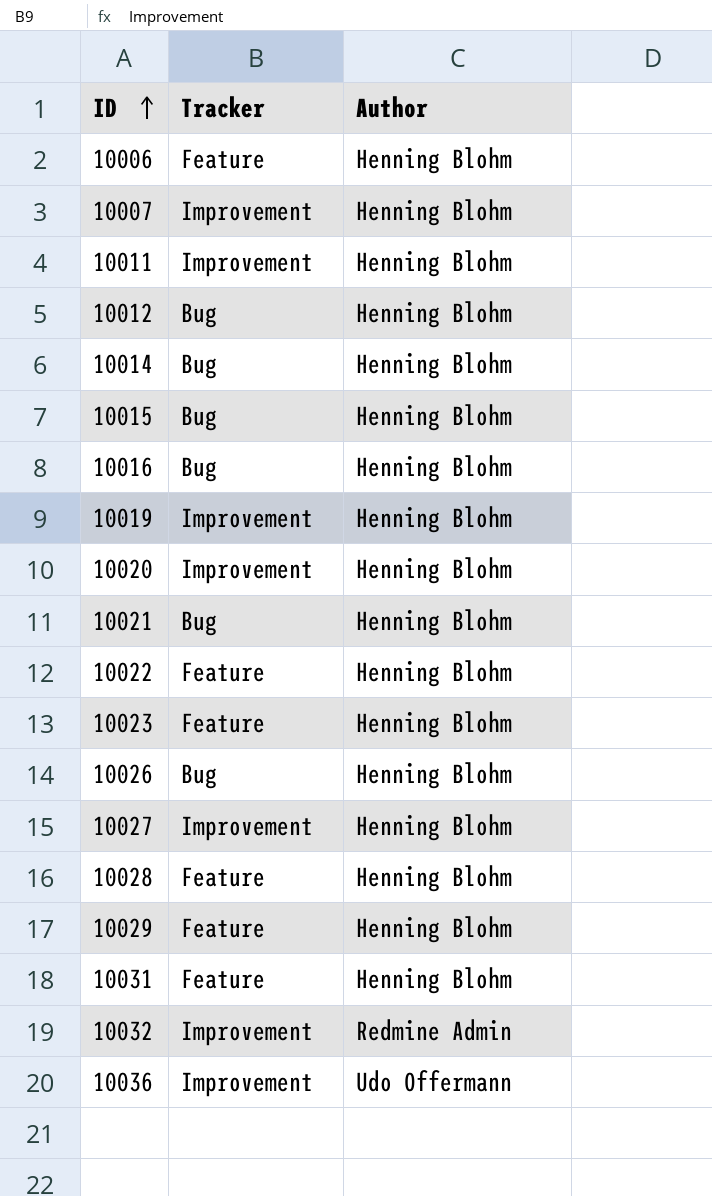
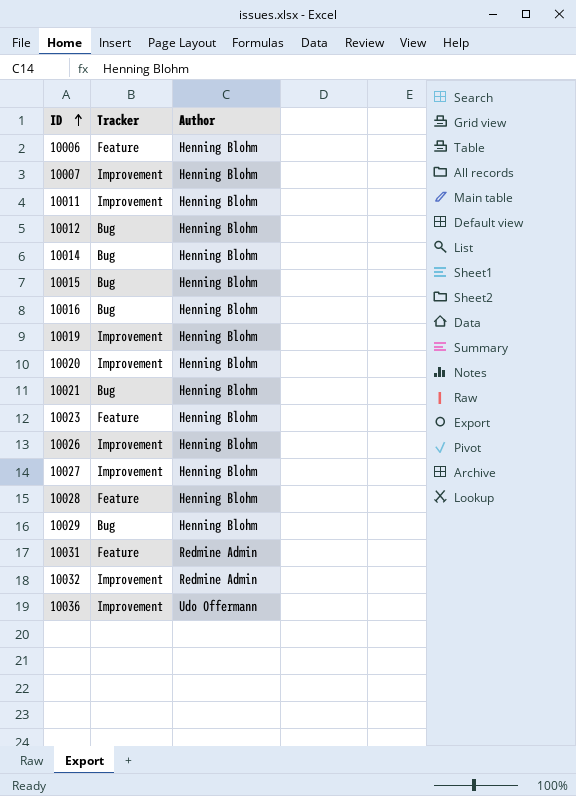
row 10022: Feature | Henning Blohm -> none
10026 | Tracker: Bug -> Improvement
10029 | Tracker: Feature -> Bug
10031 | Author: Henning Blohm -> Redmine Admin

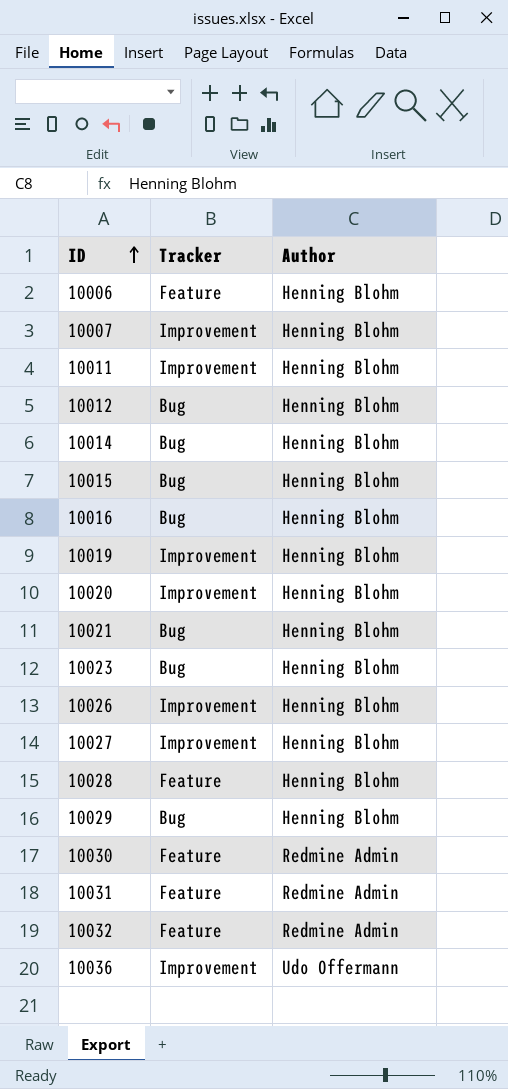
10023 | Tracker: Feature -> Bug
row 10030: none -> Feature | Redmine Admin
10032 | Tracker: Improvement -> Feature

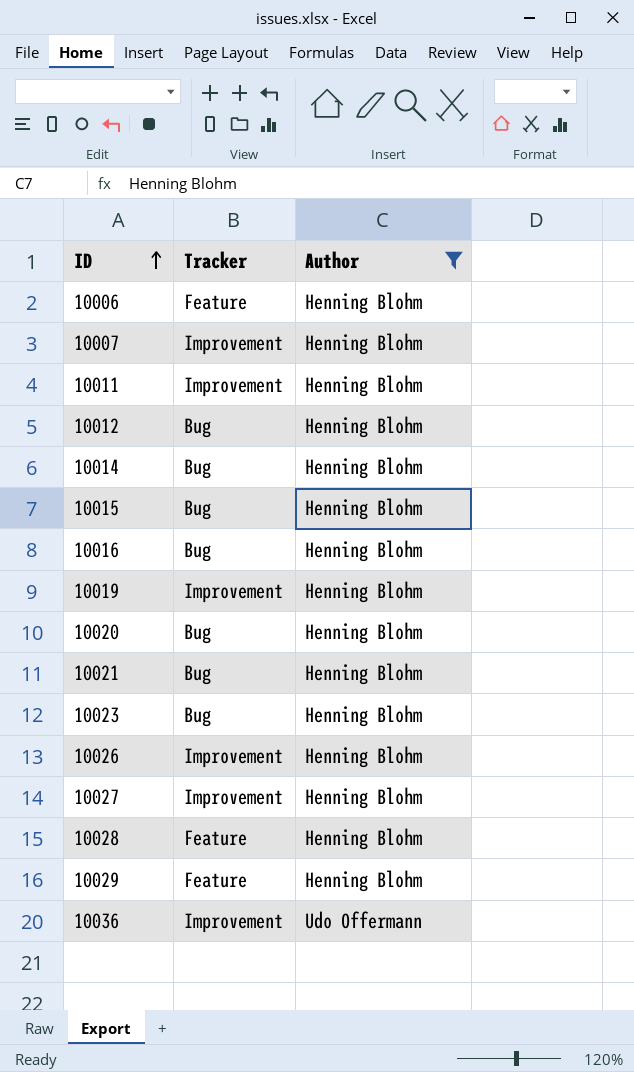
filter: none -> Author != Redmine Admin
10020 | Tracker: Improvement -> Bug
10029 | Tracker: Bug -> Feature

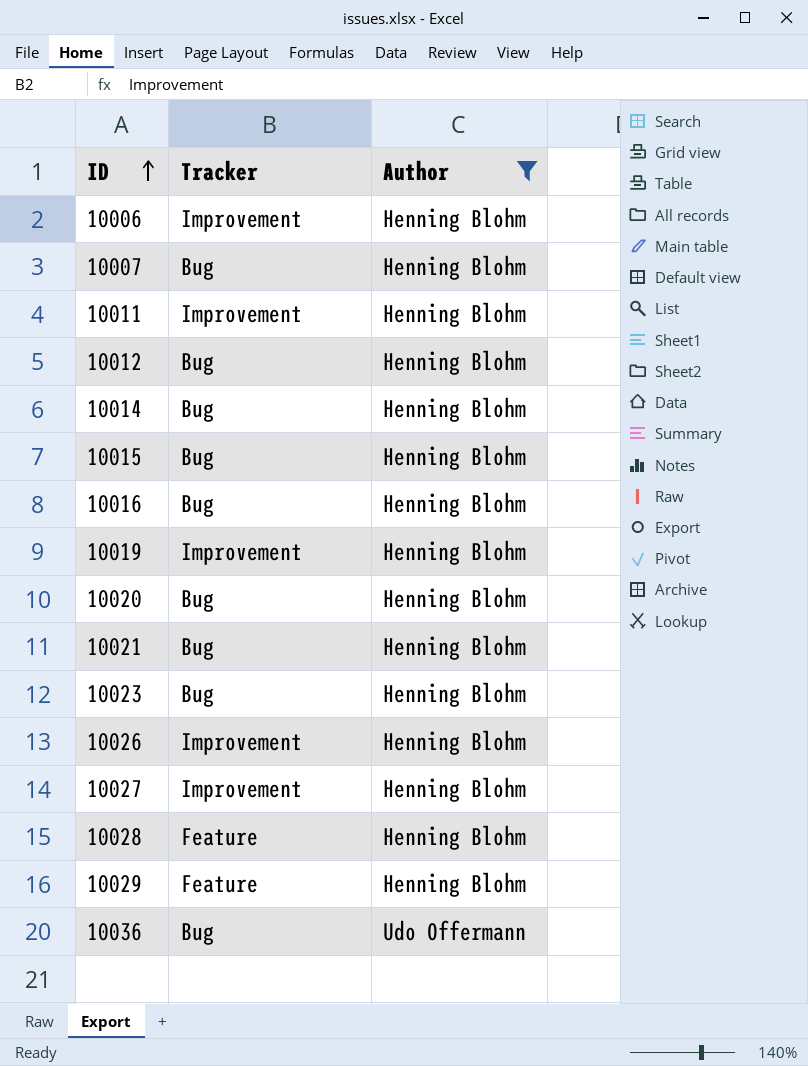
10006 | Tracker: Feature -> Improvement
10007 | Tracker: Improvement -> Bug
10036 | Tracker: Improvement -> Bug

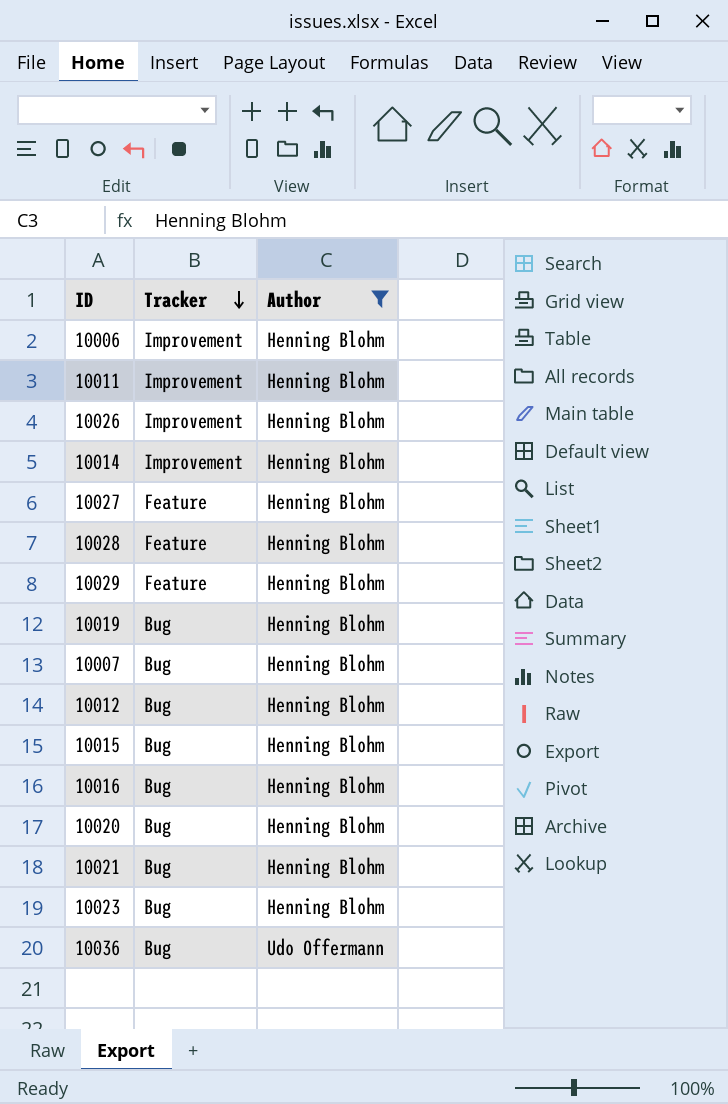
row order: ID ascending -> Tracker descending
10014 | Tracker: Bug -> Improvement
10027 | Tracker: Improvement -> Feature
10019 | Tracker: Improvement -> Bug

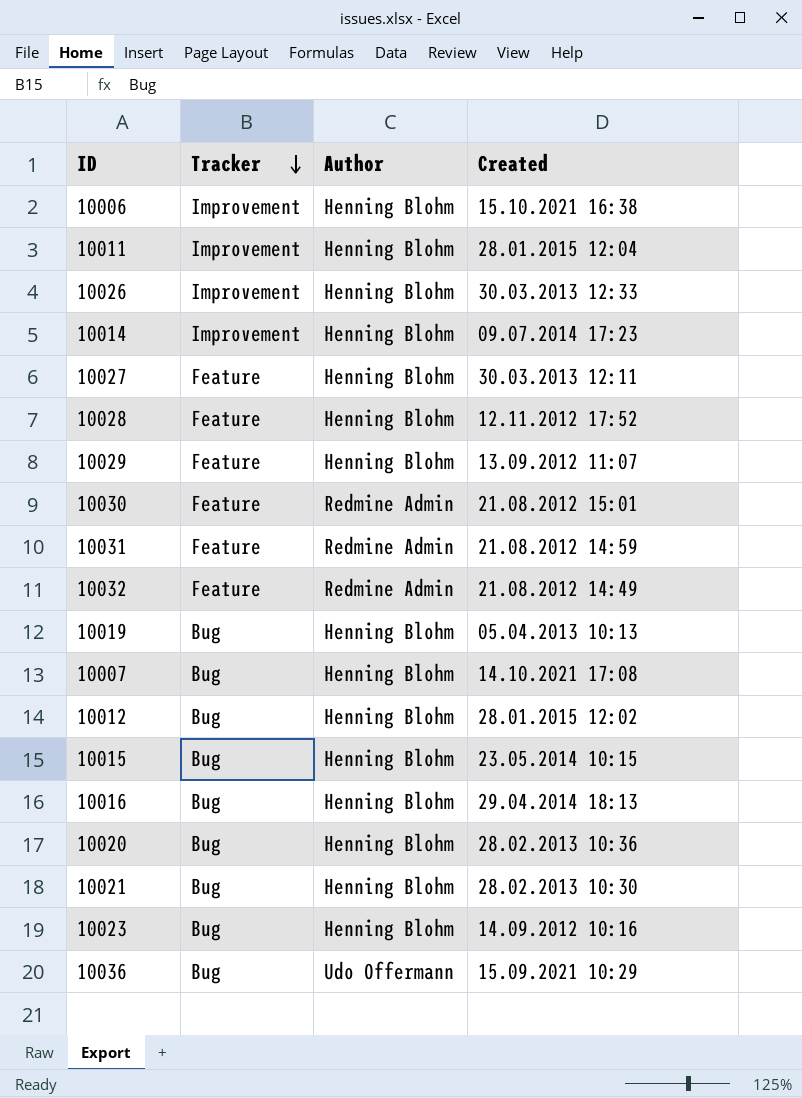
filter: Author != Redmine Admin -> none
column Created | position: none -> 4

